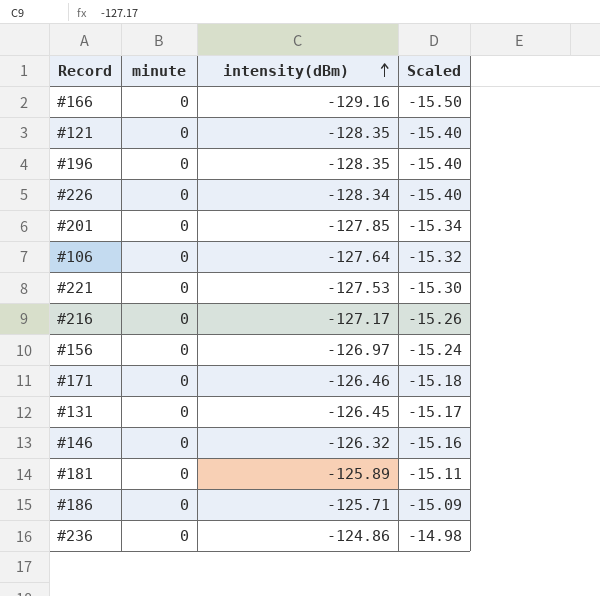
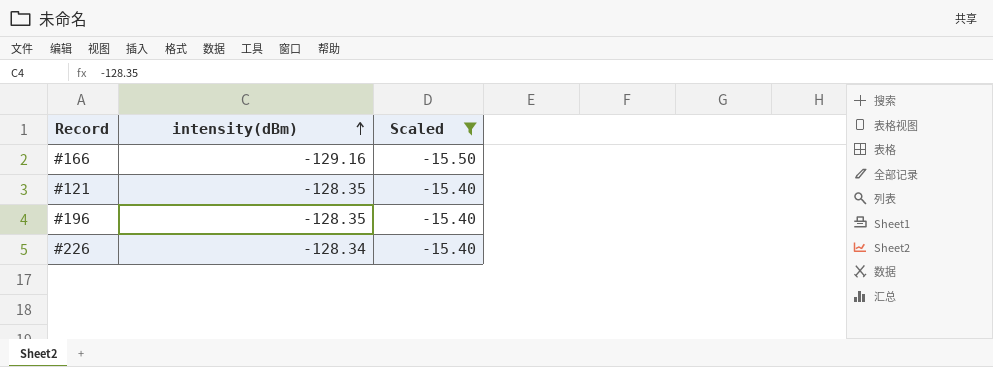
filter: none -> Scaled <= -15.40
column minute | position: 2 -> none

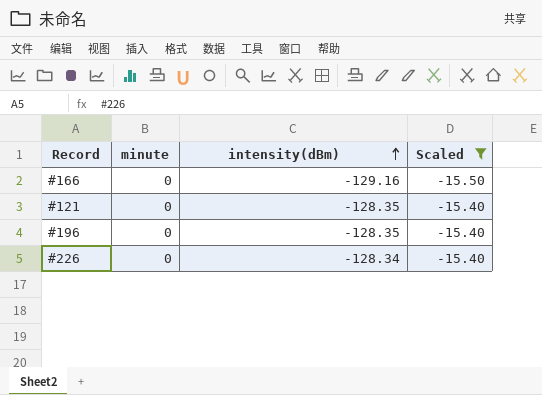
column minute | position: none -> 2

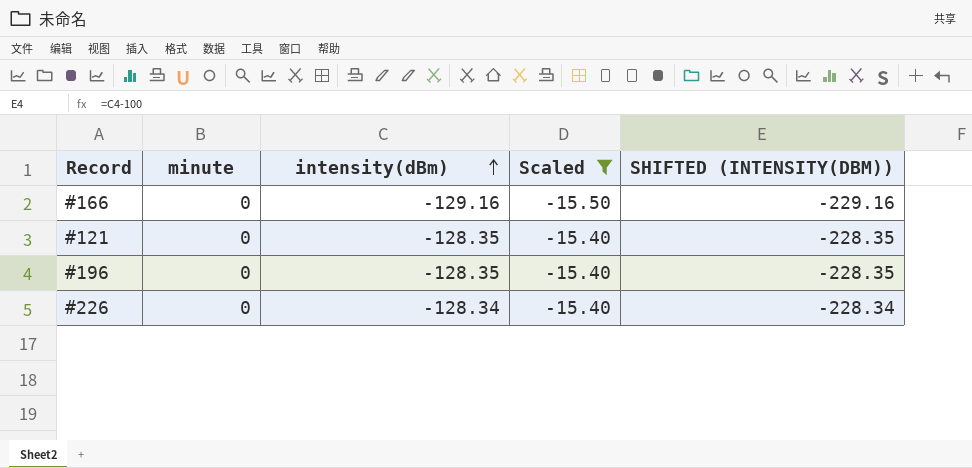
column SHIFTED (INTENSITY(DBM)) | formula: none -> [intensity(dBm)] - 100

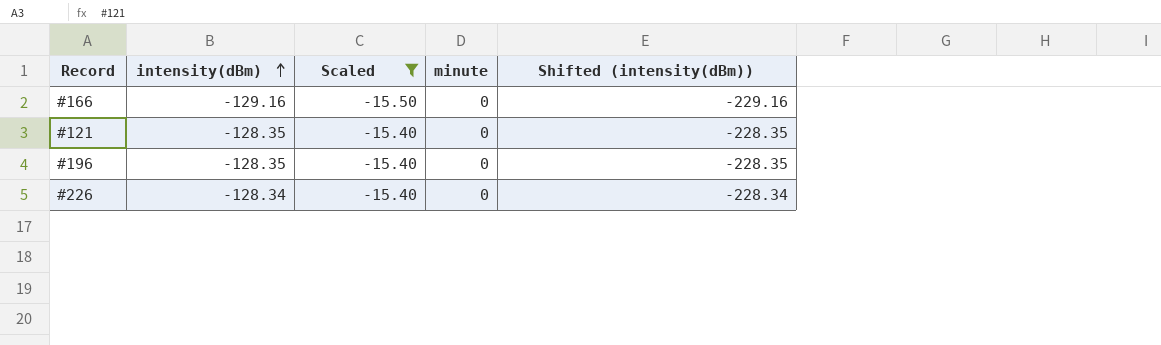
column minute | position: 2 -> 4
column name: SHIFTED (INTENSITY(DBM)) -> Shifted (intensity(dBm))

